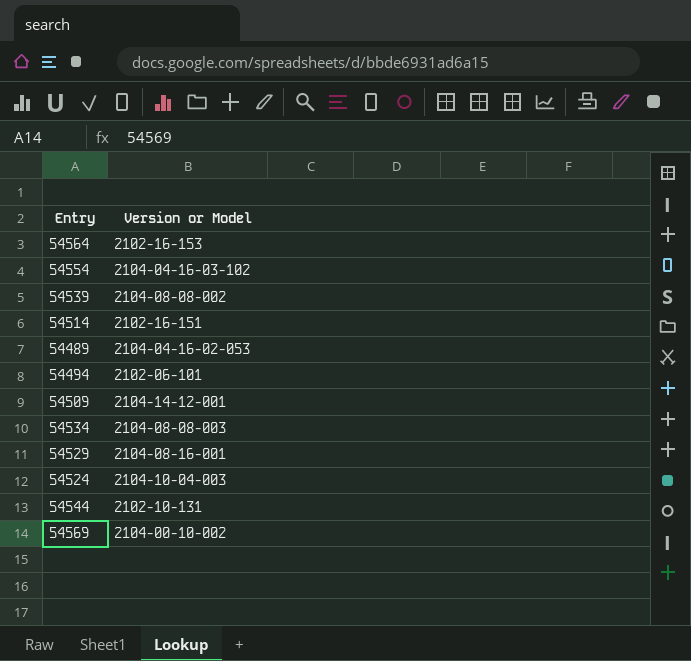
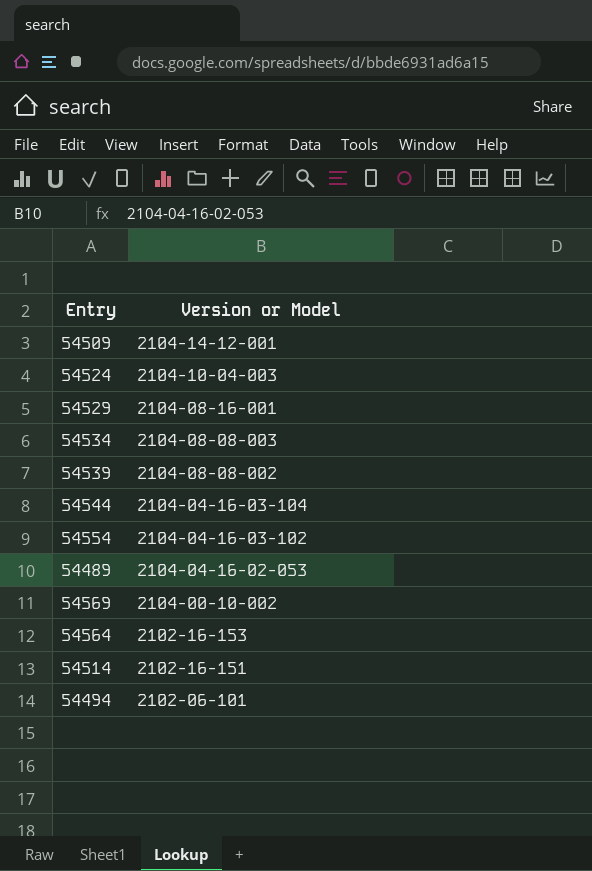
row order: none -> Version or Model descending
54544 | Version or Model: 2102-10-131 -> 2104-04-16-03-104

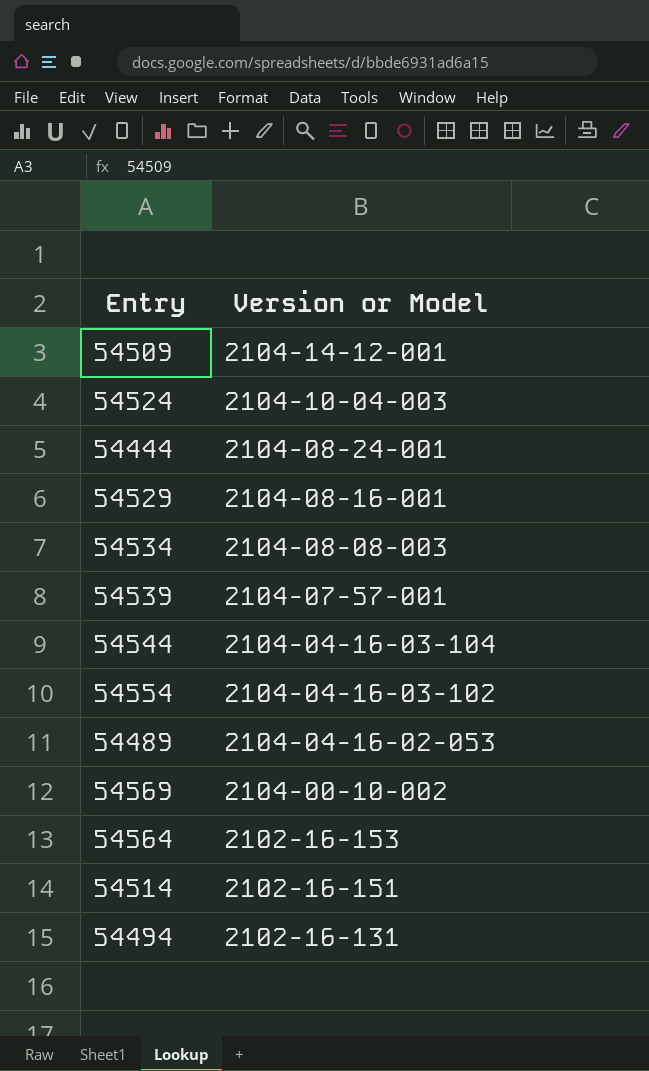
row 54444: none -> 2104-08-24-001
54539 | Version or Model: 2104-08-08-002 -> 2104-07-57-001
54494 | Version or Model: 2102-06-101 -> 2102-16-131

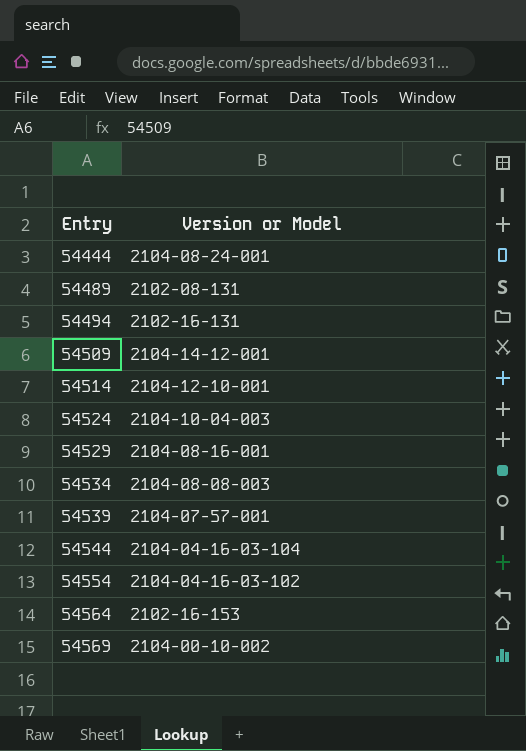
row order: Version or Model descending -> Entry ascending
54489 | Version or Model: 2104-04-16-02-053 -> 2102-08-131
54514 | Version or Model: 2102-16-151 -> 2104-12-10-001

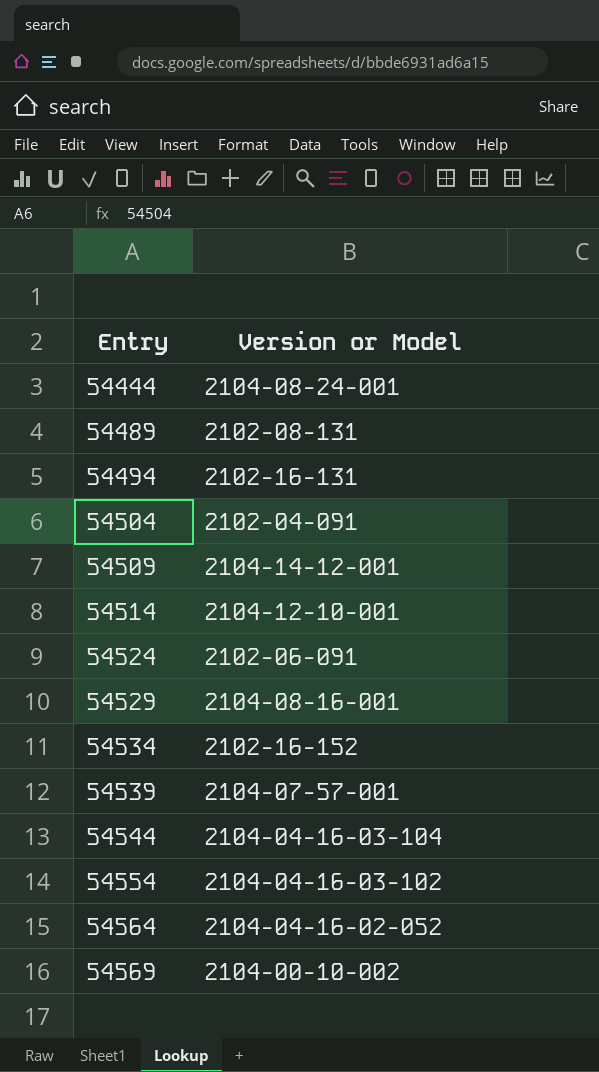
row 54504: none -> 2102-04-091
54524 | Version or Model: 2104-10-04-003 -> 2102-06-091
54534 | Version or Model: 2104-08-08-003 -> 2102-16-152
54564 | Version or Model: 2102-16-153 -> 2104-04-16-02-052

